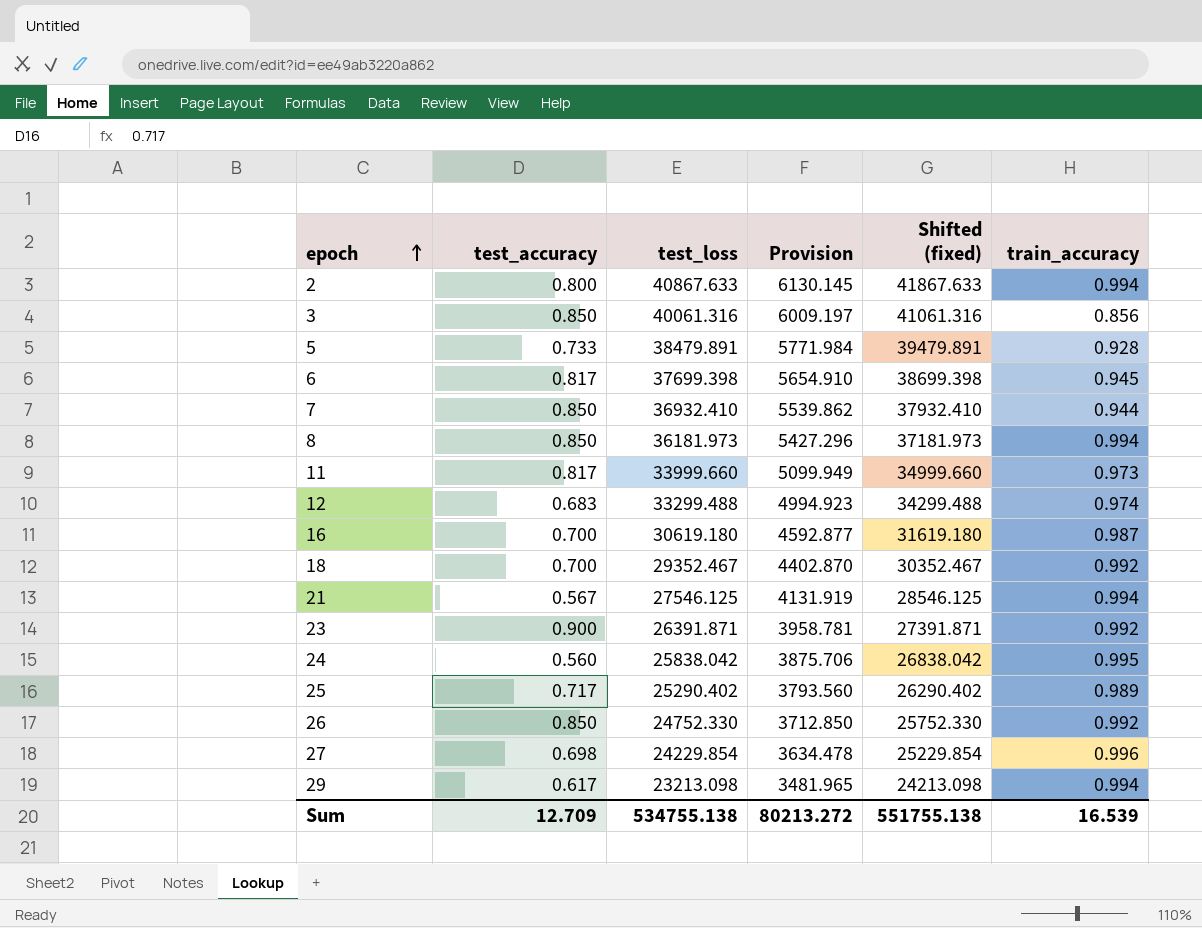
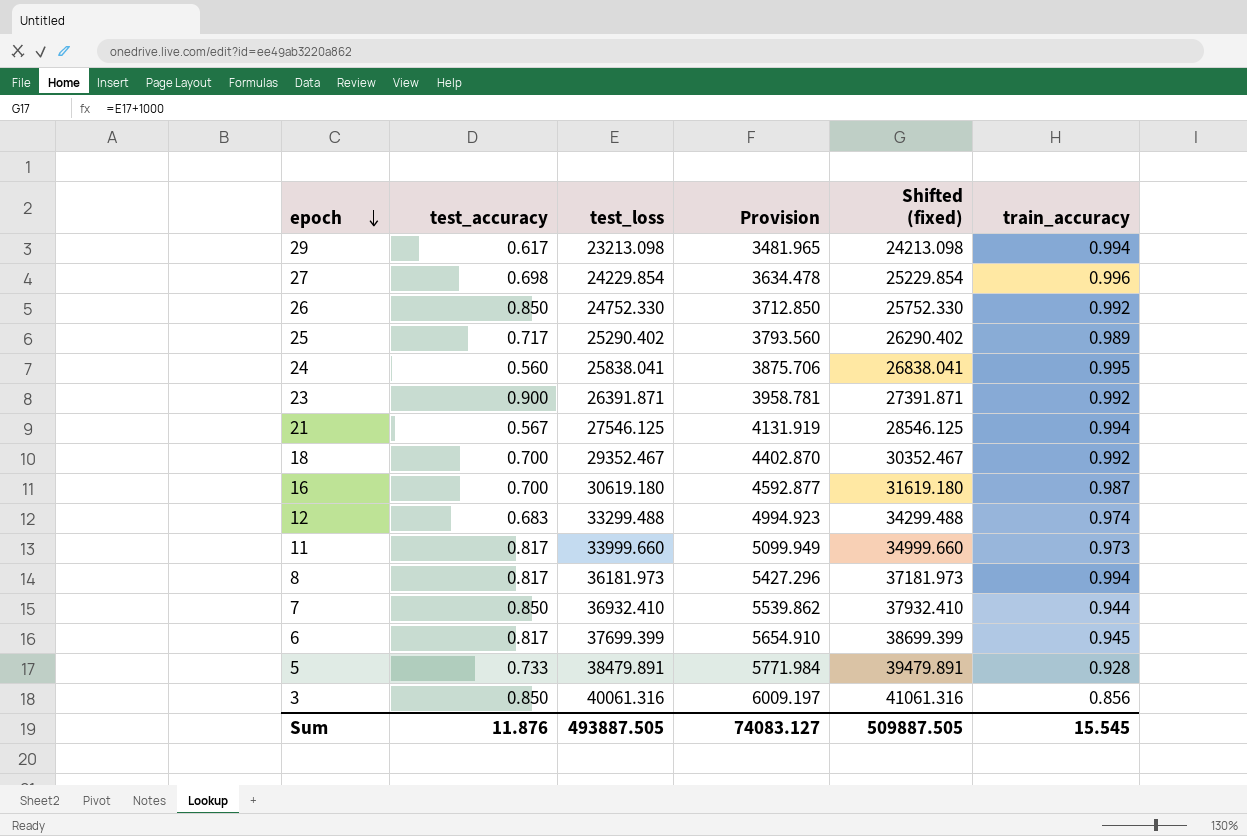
row order: epoch ascending -> epoch descending
row 2: 0.800 | 40867.633 | 6130.145 | 41867.633 | 0.994 -> none
24 | test_loss: 25838.042 -> 25838.041
24 | Shifted (fixed): 26838.042 -> 26838.041
8 | test_accuracy: 0.850 -> 0.817
6 | test_loss: 37699.398 -> 37699.399
6 | Shifted (fixed): 38699.398 -> 38699.399
Sum | test_accuracy: 12.709 -> 11.876
Sum | test_loss: 534755.138 -> 493887.505
Sum | Provision: 80213.272 -> 74083.127
Sum | Shifted (fixed): 551755.138 -> 509887.505
Sum | train_accuracy: 16.539 -> 15.545

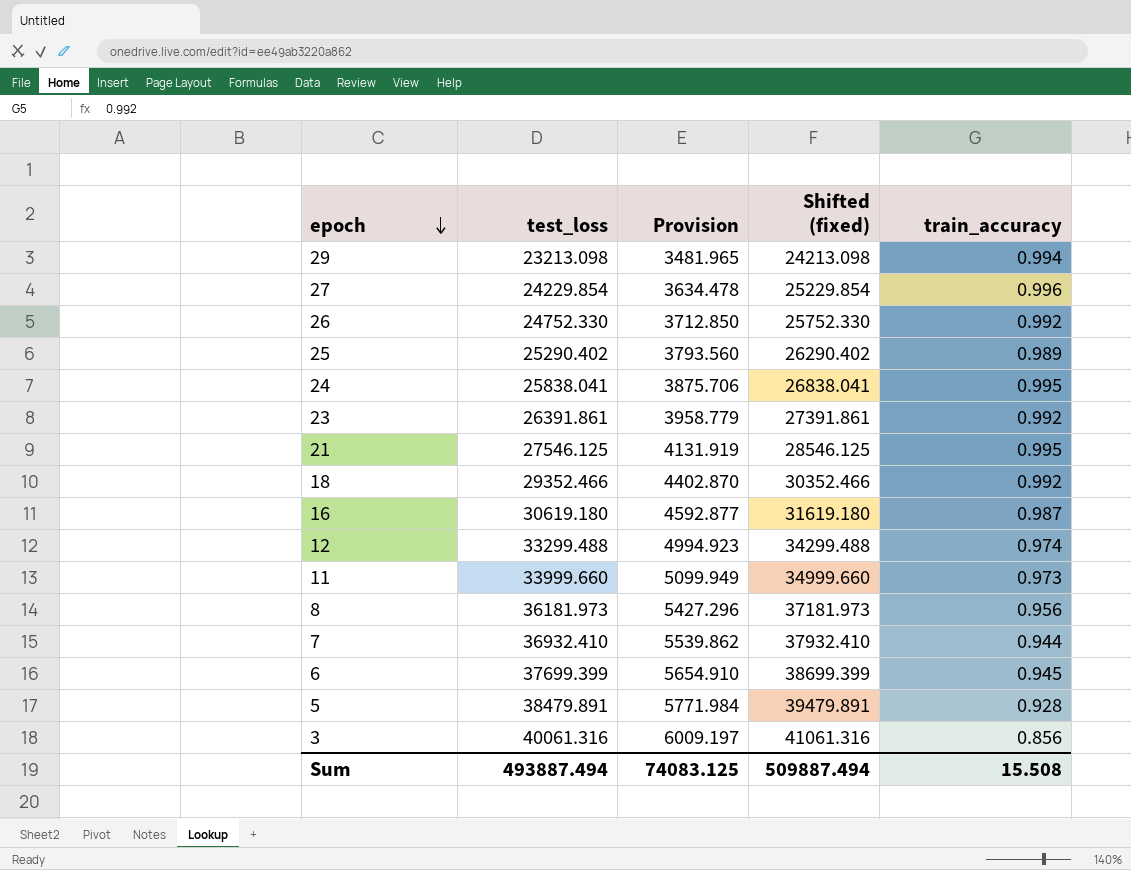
column test_accuracy | position: 2 -> none
23 | test_loss: 26391.871 -> 26391.861
23 | Provision: 3958.781 -> 3958.779
23 | Shifted (fixed): 27391.871 -> 27391.861
21 | train_accuracy: 0.994 -> 0.995
18 | test_loss: 29352.467 -> 29352.466
18 | Shifted (fixed): 30352.467 -> 30352.466
8 | train_accuracy: 0.994 -> 0.956
Sum | test_loss: 493887.505 -> 493887.494
Sum | Provision: 74083.127 -> 74083.125
Sum | Shifted (fixed): 509887.505 -> 509887.494
Sum | train_accuracy: 15.545 -> 15.508

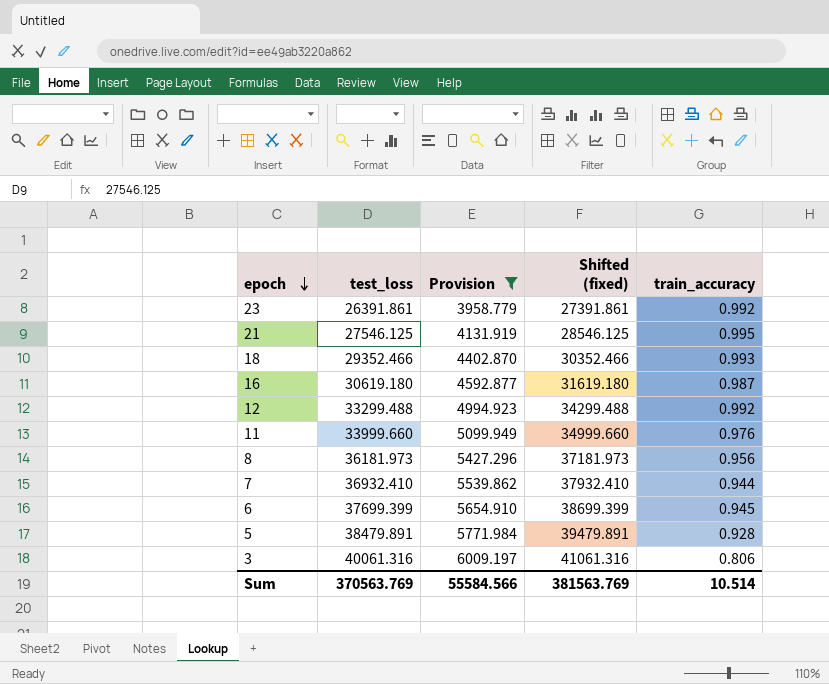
filter: none -> Provision >= 3958.779
18 | train_accuracy: 0.992 -> 0.993
12 | train_accuracy: 0.974 -> 0.992
11 | train_accuracy: 0.973 -> 0.976
3 | train_accuracy: 0.856 -> 0.806
Sum | test_loss: 493887.494 -> 370563.769
Sum | Provision: 74083.125 -> 55584.566
Sum | Shifted (fixed): 509887.494 -> 381563.769
Sum | train_accuracy: 15.508 -> 10.514

